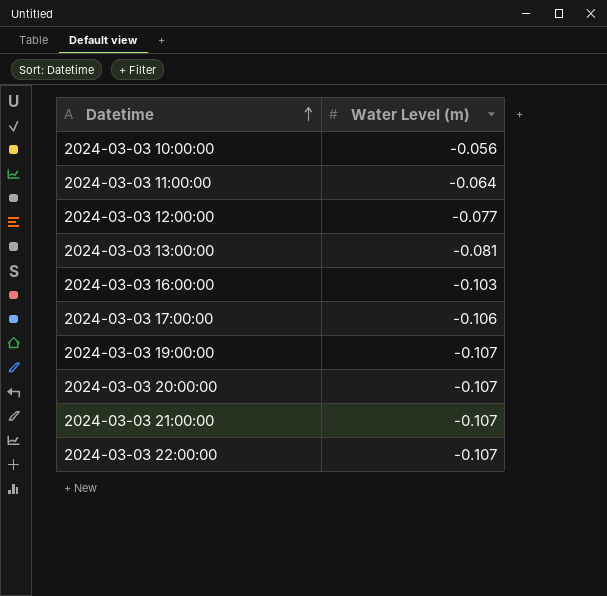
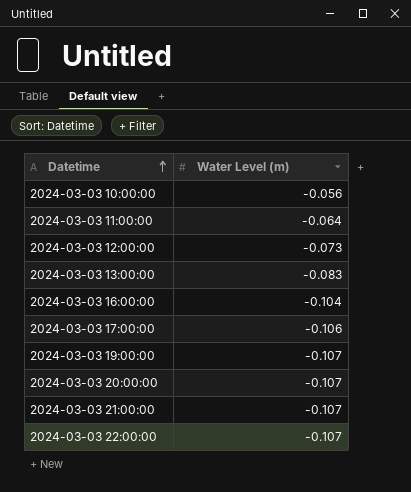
2024-03-03 12:00:00 | Water Level (m): -0.077 -> -0.073
2024-03-03 13:00:00 | Water Level (m): -0.081 -> -0.083
2024-03-03 16:00:00 | Water Level (m): -0.103 -> -0.104

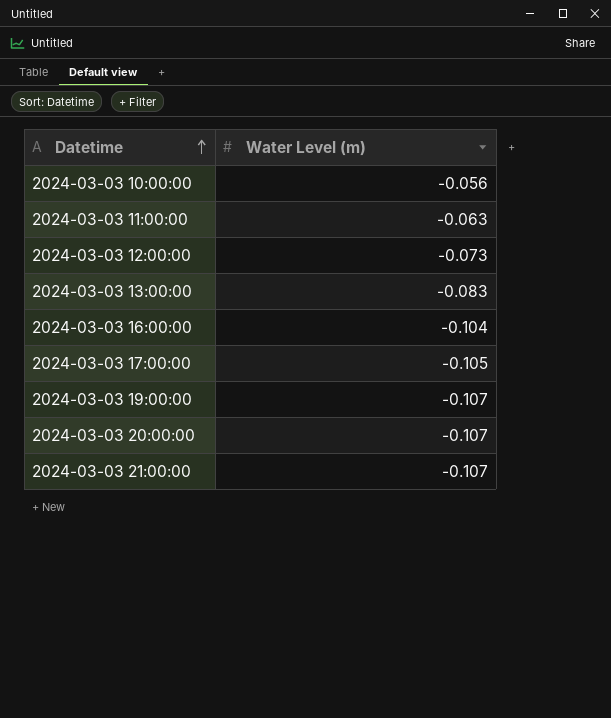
row 2024-03-03 22:00:00: -0.107 -> none
2024-03-03 11:00:00 | Water Level (m): -0.064 -> -0.063
2024-03-03 17:00:00 | Water Level (m): -0.106 -> -0.105

